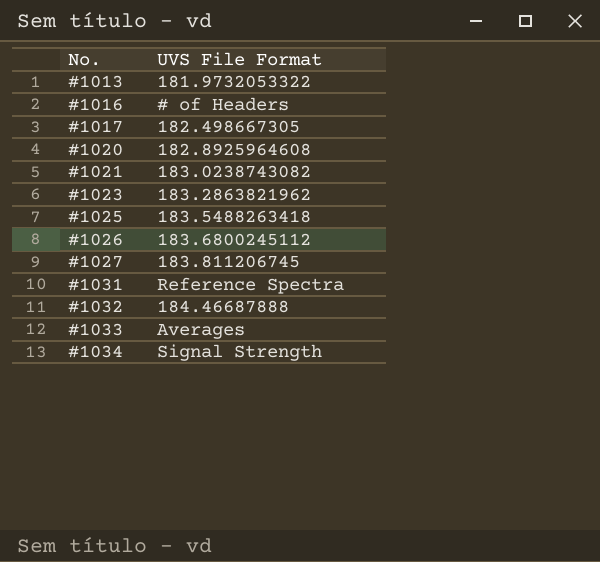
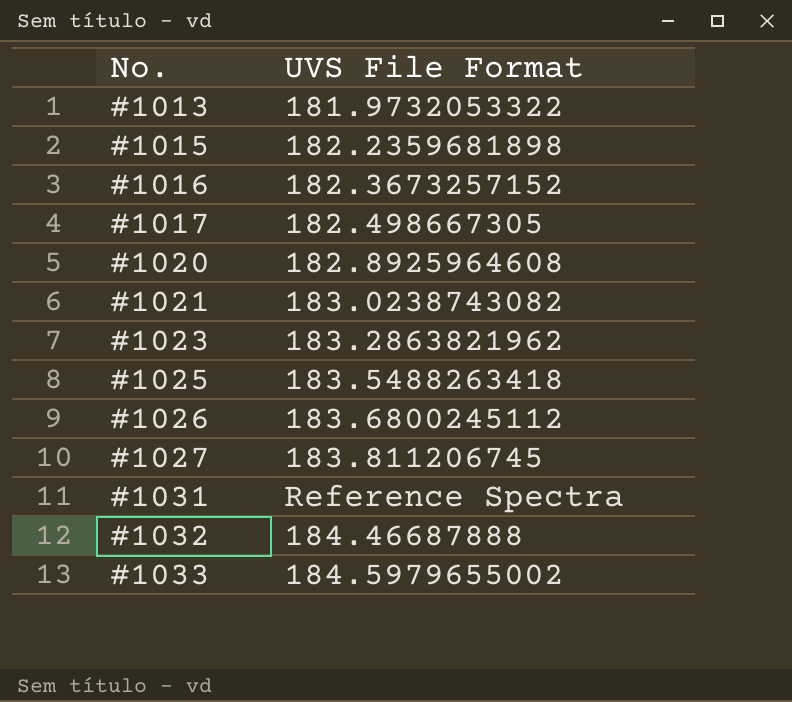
row #1034: Signal Strength -> none
row #1015: none -> 182.2359681898
#1016 | UVS File Format: # of Headers -> 182.3673257152
#1033 | UVS File Format: Averages -> 184.5979655002

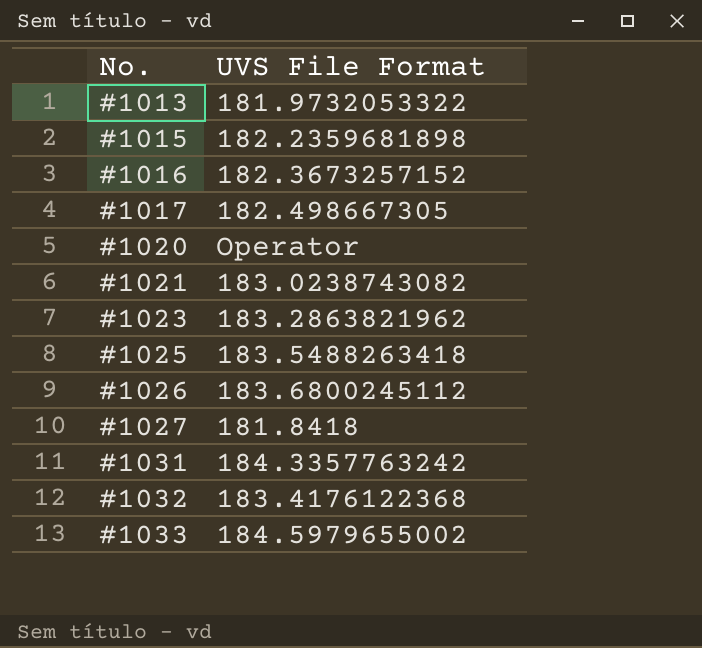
#1020 | UVS File Format: 182.8925964608 -> Operator
#1027 | UVS File Format: 183.811206745 -> 181.8418
#1031 | UVS File Format: Reference Spectra -> 184.3357763242
#1032 | UVS File Format: 184.46687888 -> 183.4176122368

